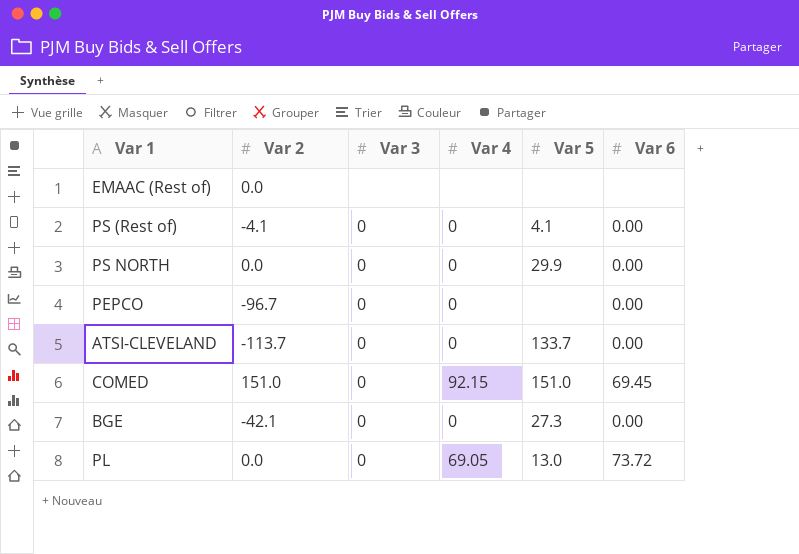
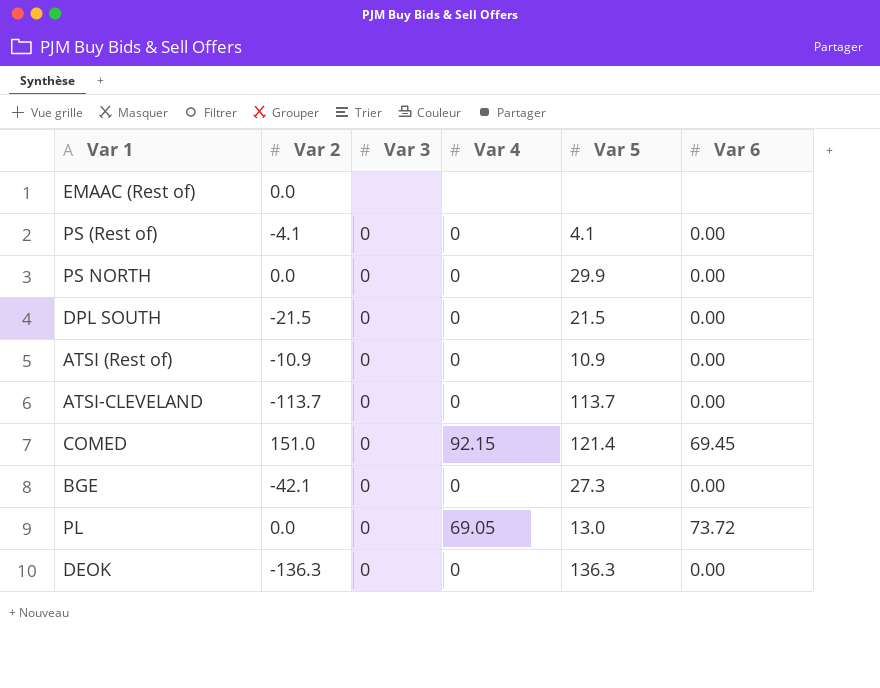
row PEPCO: -96.7 | 0 | 0 | none | 0.00 -> none
row DPL SOUTH: none -> -21.5 | 0 | 0 | 21.5 | 0.00
row ATSI (Rest of): none -> -10.9 | 0 | 0 | 10.9 | 0.00
ATSI-CLEVELAND | Var 5: 133.7 -> 113.7
COMED | Var 5: 151.0 -> 121.4
row DEOK: none -> -136.3 | 0 | 0 | 136.3 | 0.00

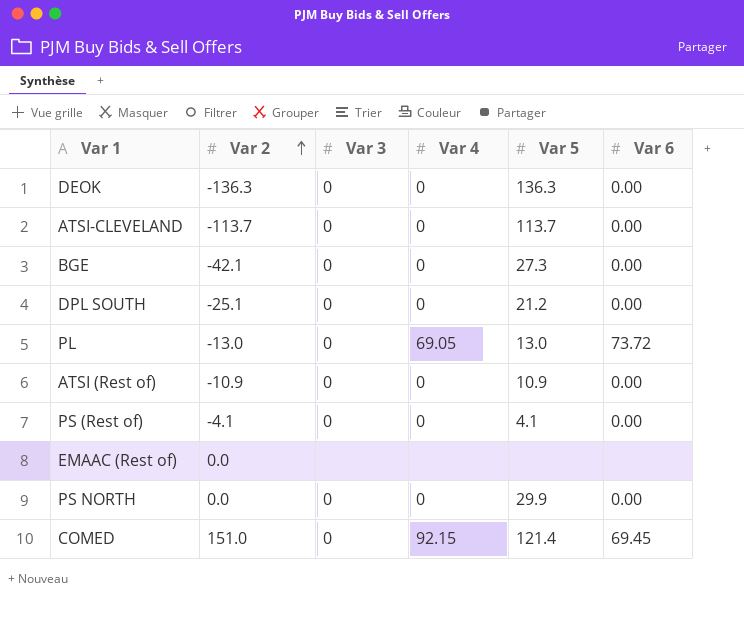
row order: none -> Var 2 ascending
DPL SOUTH | Var 2: -21.5 -> -25.1
DPL SOUTH | Var 5: 21.5 -> 21.2
PL | Var 2: 0.0 -> -13.0

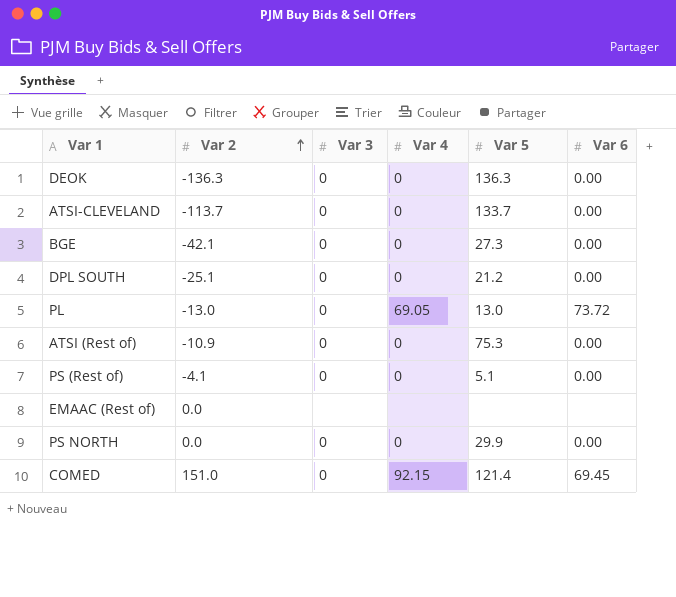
ATSI-CLEVELAND | Var 5: 113.7 -> 133.7
ATSI (Rest of) | Var 5: 10.9 -> 75.3
PS (Rest of) | Var 5: 4.1 -> 5.1

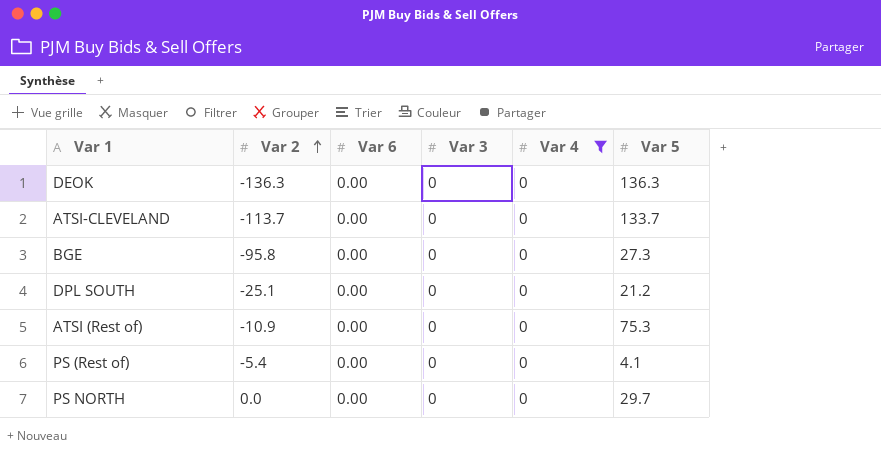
filter: none -> Var 4 = 0
column Var 6 | position: 6 -> 3
BGE | Var 2: -42.1 -> -95.8
PS (Rest of) | Var 2: -4.1 -> -5.4
PS (Rest of) | Var 5: 5.1 -> 4.1
PS NORTH | Var 5: 29.9 -> 29.7

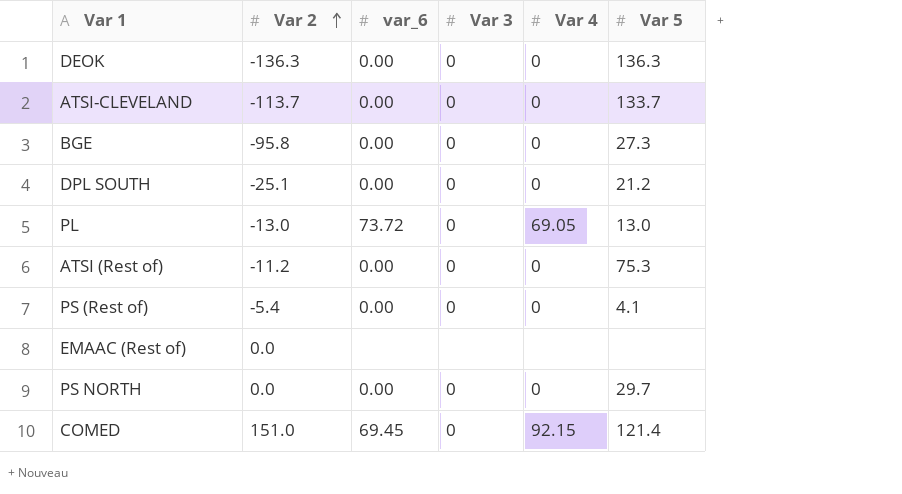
filter: Var 4 = 0 -> none
column name: Var 6 -> var_6
ATSI (Rest of) | Var 2: -10.9 -> -11.2

